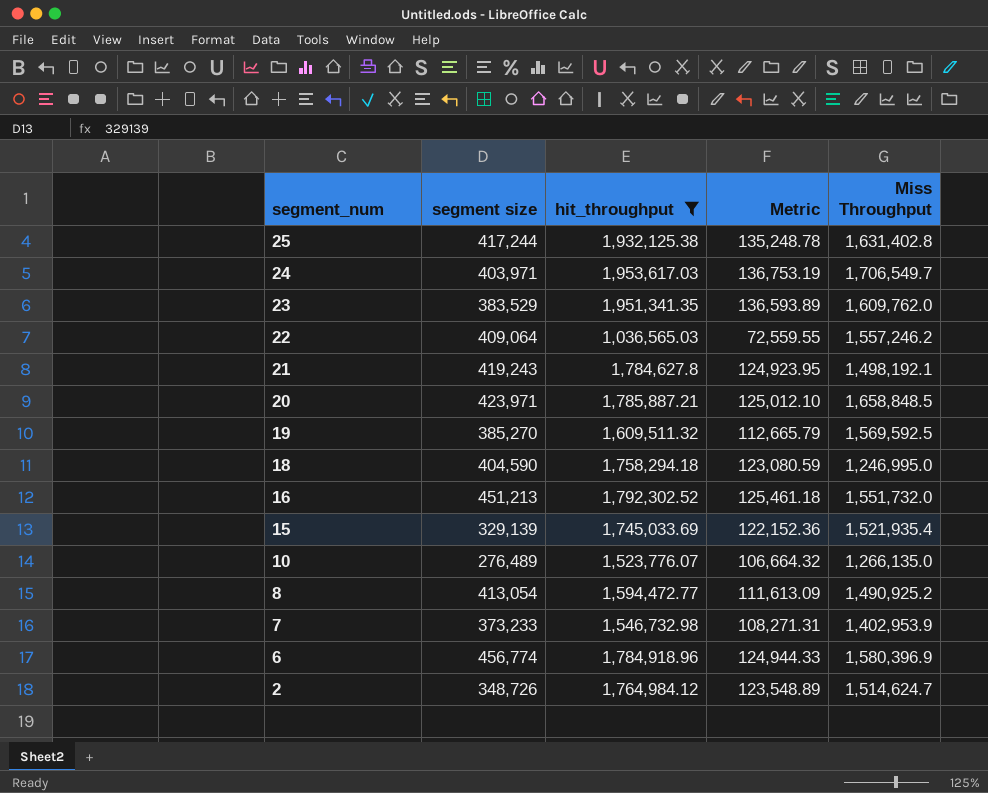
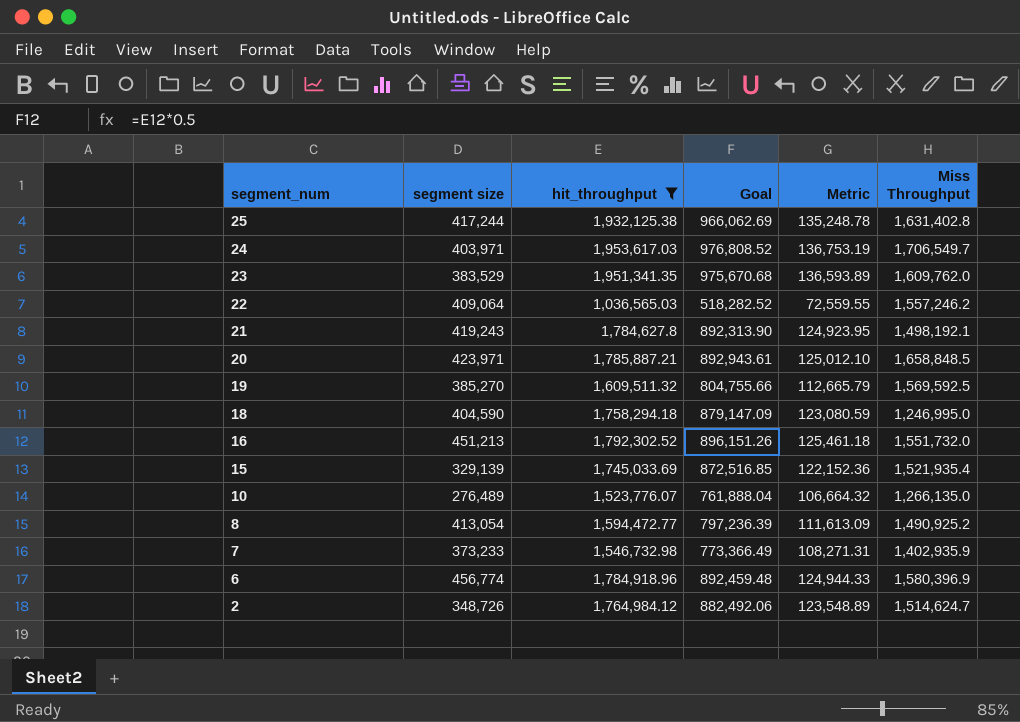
column Goal | formula: none -> [hit_throughput] * 0.5
7 | Miss Throughput: 1,402,953.9 -> 1,402,935.9

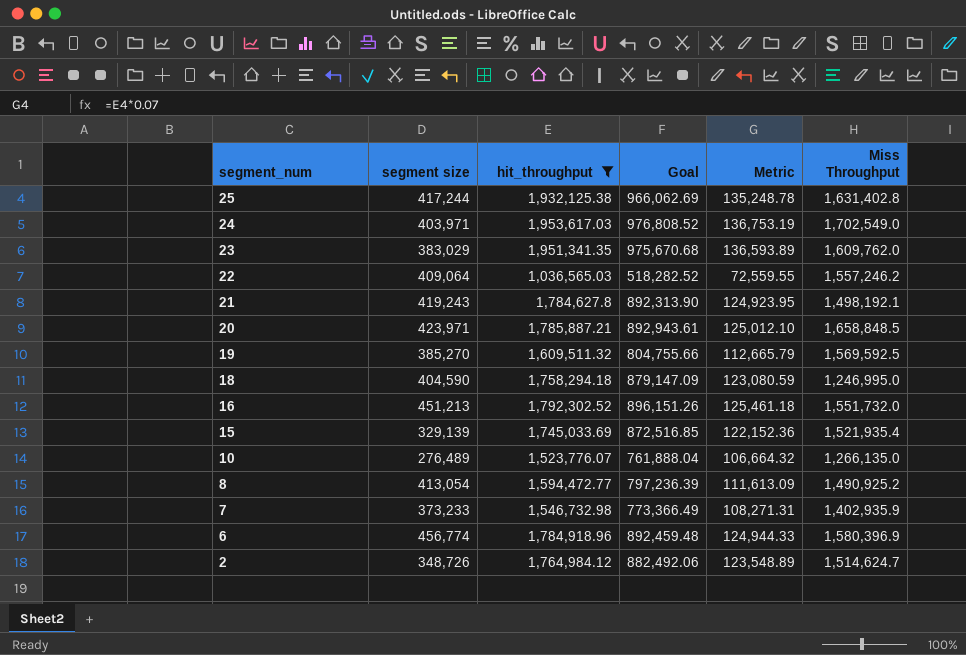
24 | Miss Throughput: 1,706,549.7 -> 1,702,549.0
23 | segment size: 383,529 -> 383,029

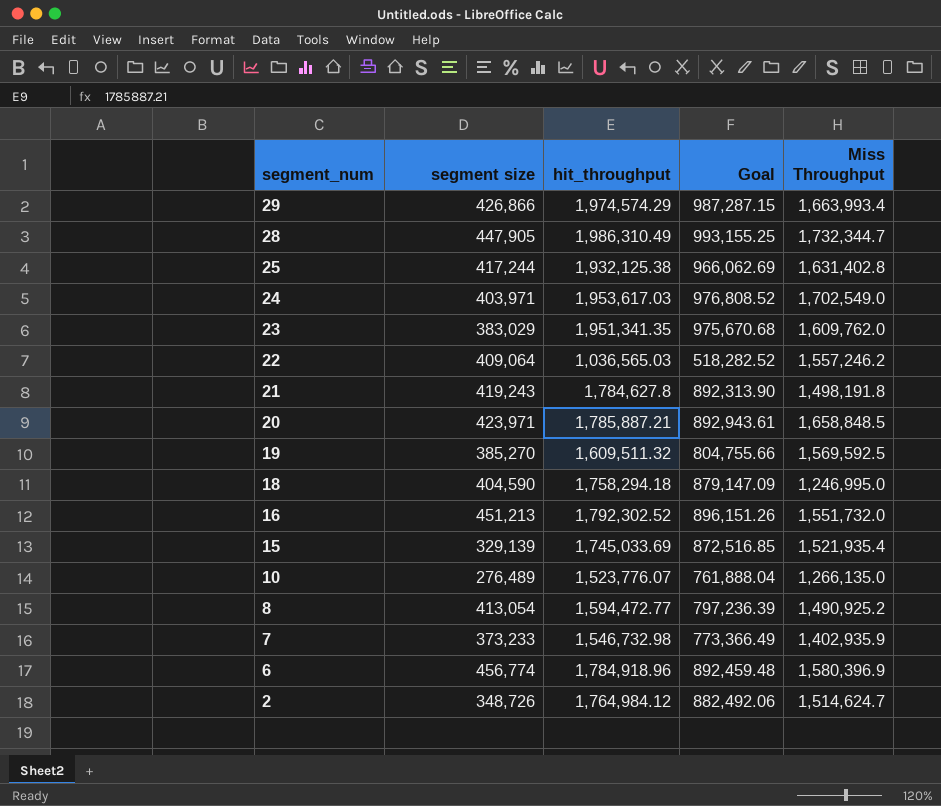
filter: hit_throughput <= 1,953,617.03 -> none
column Metric | formula: [hit_throughput] * 0.07 -> none
21 | Miss Throughput: 1,498,192.1 -> 1,498,191.8

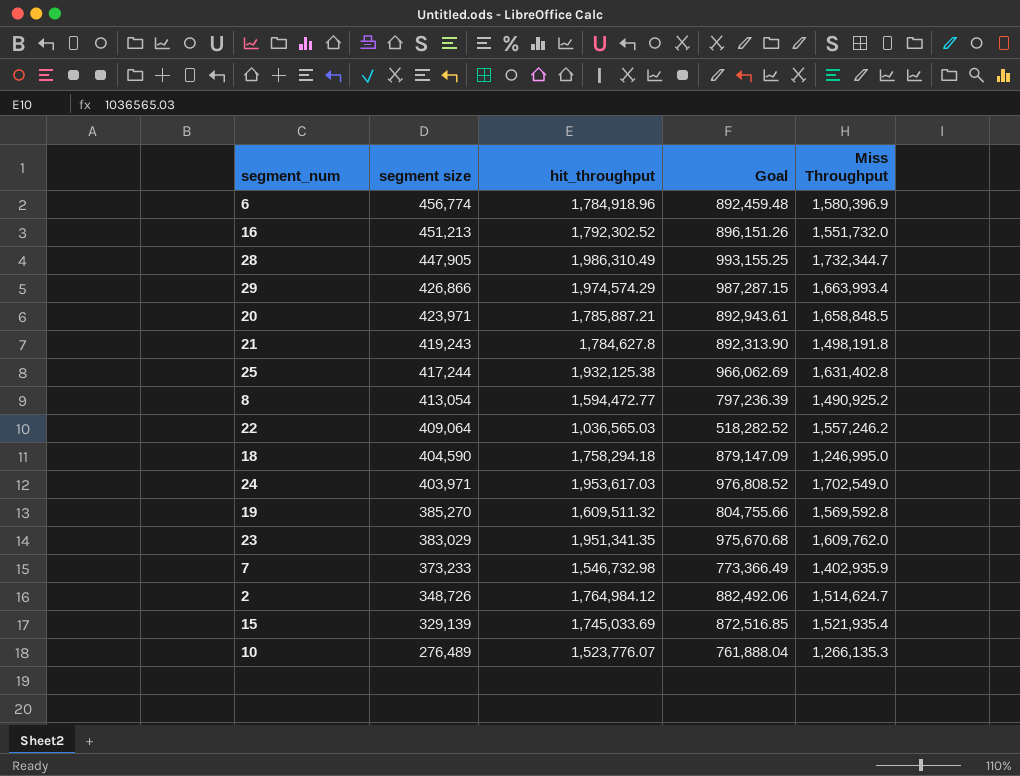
row order: segment_num descending -> segment size descending
19 | Miss Throughput: 1,569,592.5 -> 1,569,592.8
10 | Miss Throughput: 1,266,135.0 -> 1,266,135.3

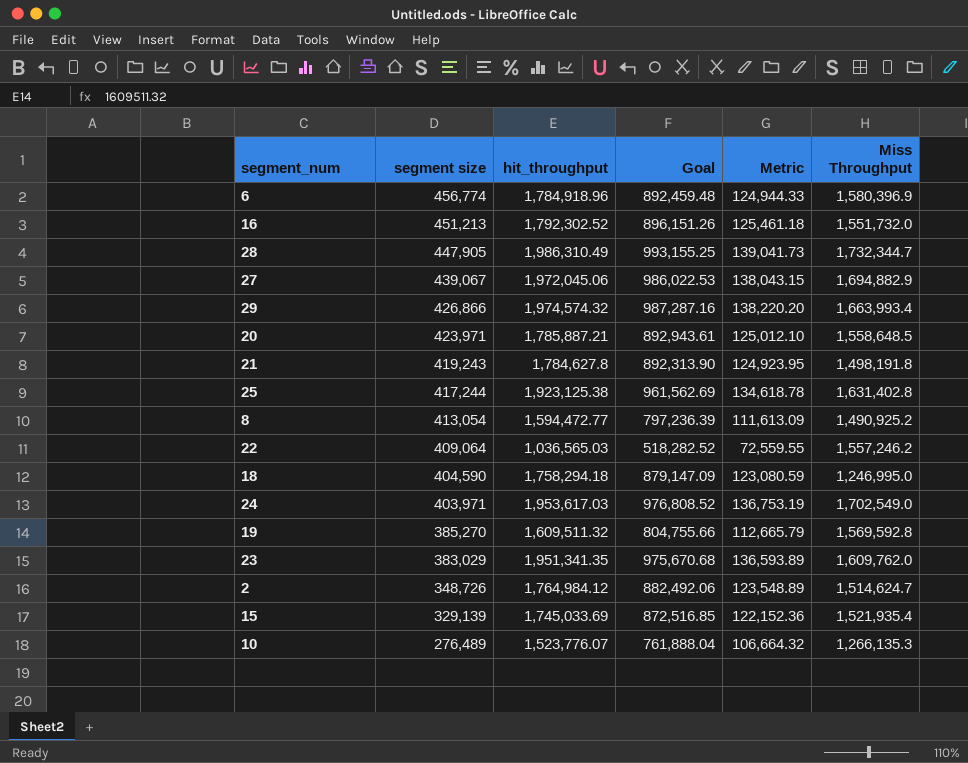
column Metric | formula: none -> [hit_throughput] * 0.07
row 7: 373,233 | 1,546,732.98 | 773,366.49 | 1,402,935.9 -> none
row 27: none -> 439,067 | 1,972,045.06 | 986,022.53 | 138,043.15 | 1,694,882.9
29 | hit_throughput: 1,974,574.29 -> 1,974,574.32
29 | Goal: 987,287.15 -> 987,287.16
20 | Miss Throughput: 1,658,848.5 -> 1,558,648.5
25 | hit_throughput: 1,932,125.38 -> 1,923,125.38
25 | Goal: 966,062.69 -> 961,562.69

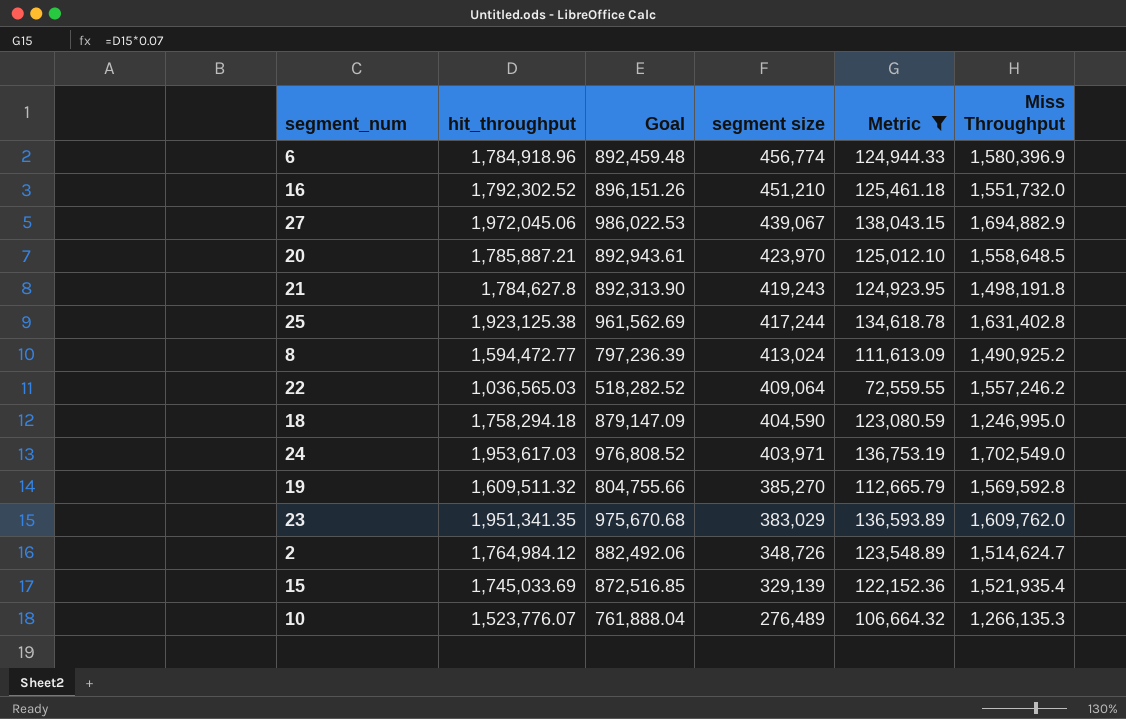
filter: none -> Metric <= 138,043.15
column segment size | position: 2 -> 4
16 | segment size: 451,213 -> 451,210
20 | segment size: 423,971 -> 423,970
8 | segment size: 413,054 -> 413,024

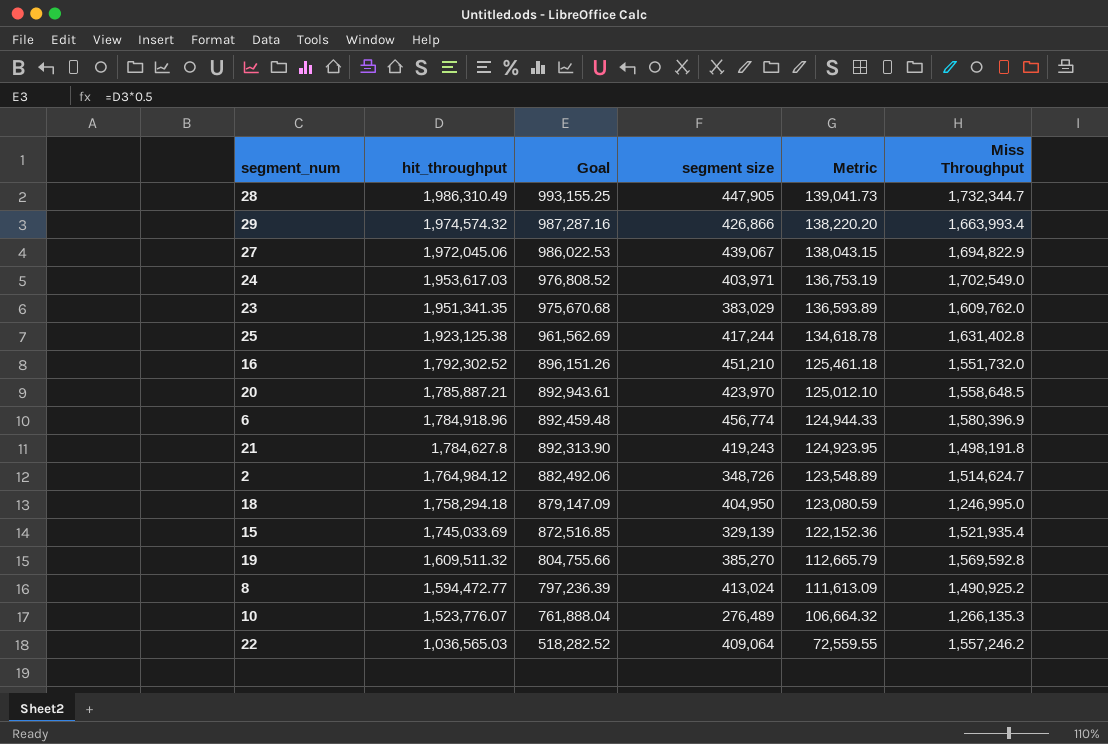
filter: Metric <= 138,043.15 -> none
row order: segment size descending -> hit_throughput descending
27 | Miss Throughput: 1,694,882.9 -> 1,694,822.9
18 | segment size: 404,590 -> 404,950

